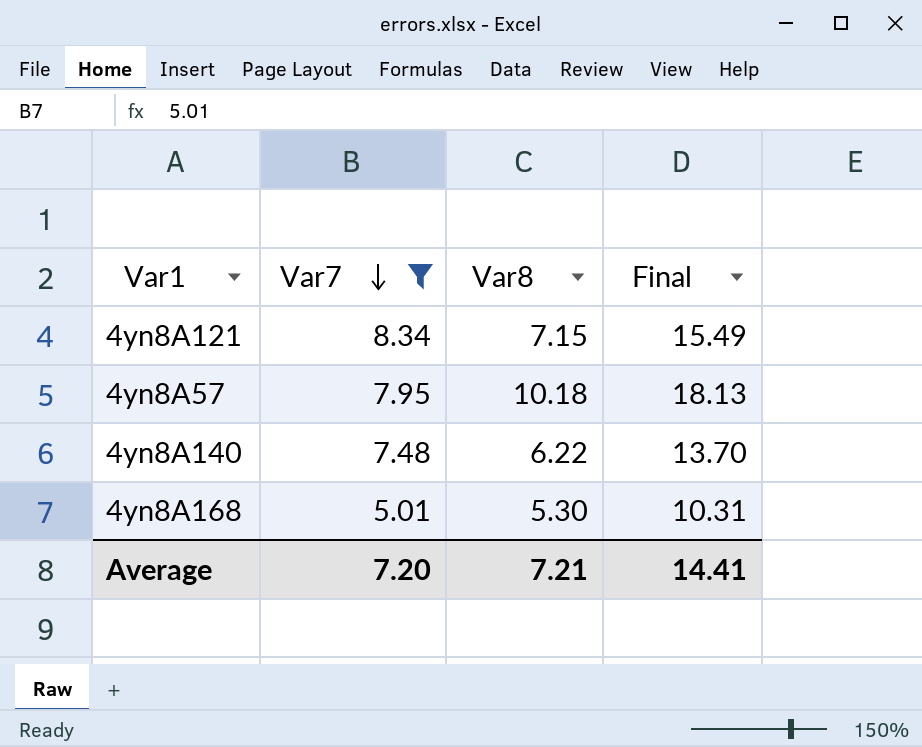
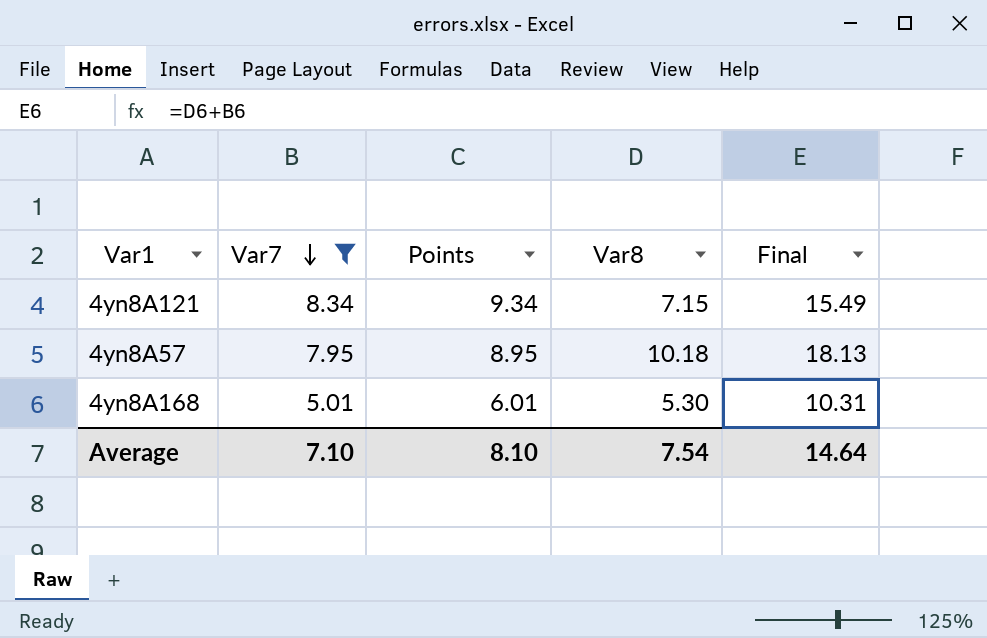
column Points | formula: none -> [Var7] + 1
row 4yn8A140: 7.48 | 6.22 | 13.70 -> none
Average | Var7: 7.20 -> 7.10
Average | Var8: 7.21 -> 7.54
Average | Final: 14.41 -> 14.64

